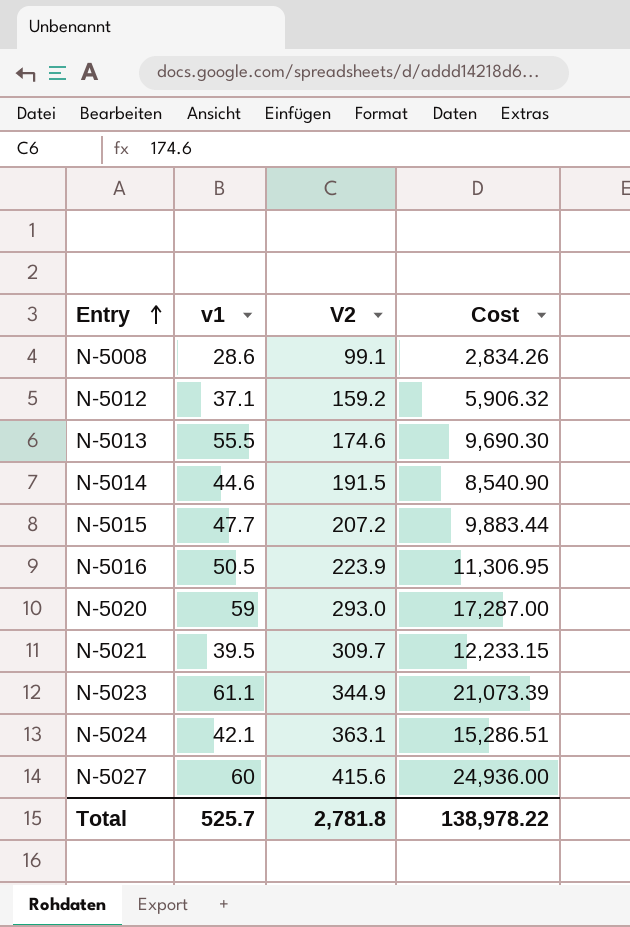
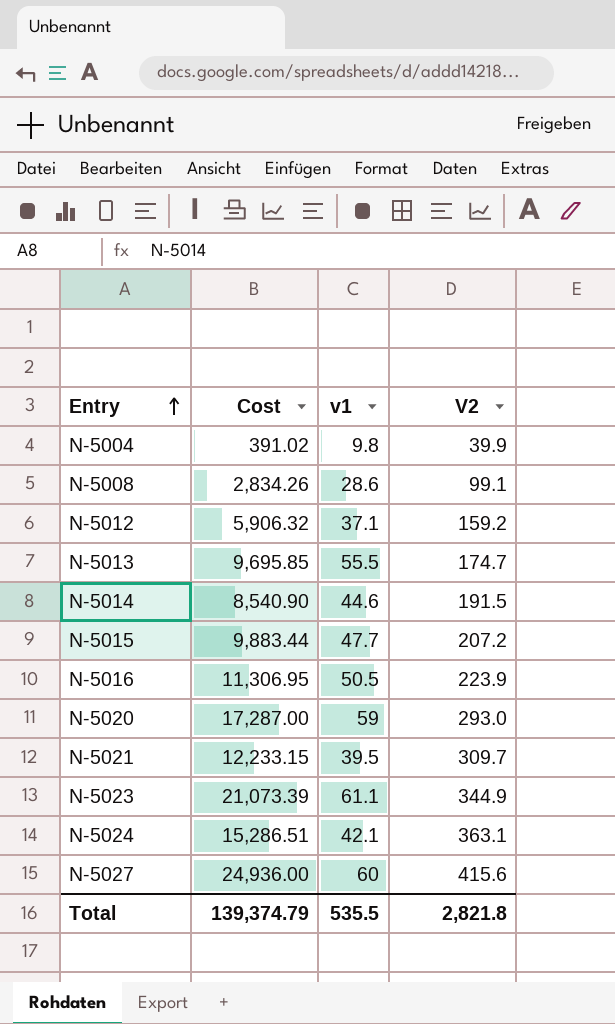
column Cost | position: 4 -> 2
row N-5004: none -> 391.02 | 9.8 | 39.9
N-5013 | Cost: 9,690.30 -> 9,695.85
N-5013 | V2: 174.6 -> 174.7
Total | Cost: 138,978.22 -> 139,374.79
Total | v1: 525.7 -> 535.5
Total | V2: 2,781.8 -> 2,821.8

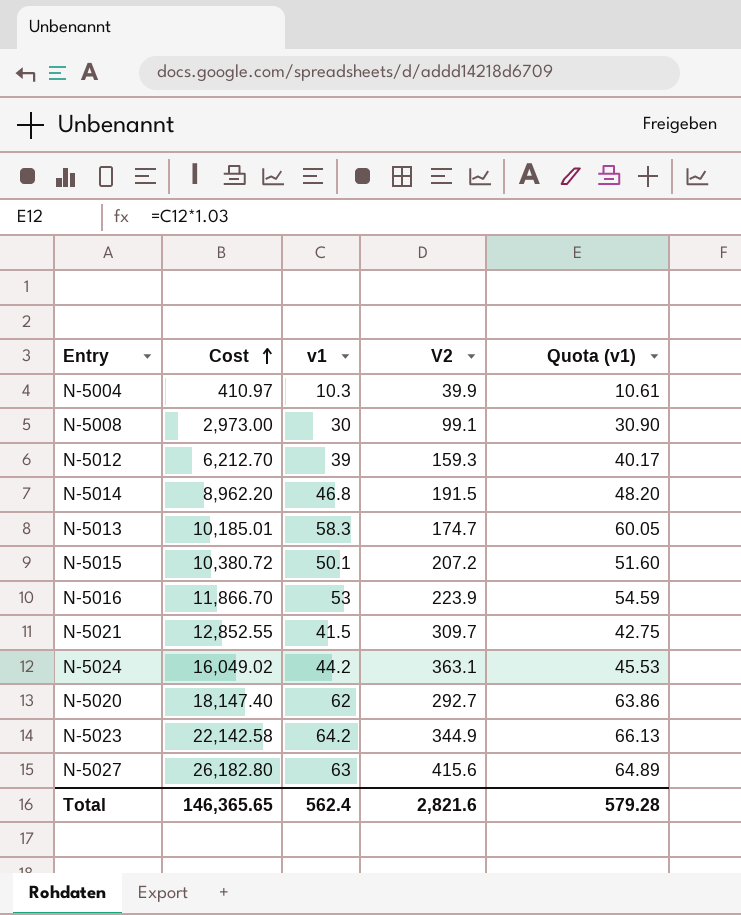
row order: Entry ascending -> Cost ascending
column Quota (v1) | formula: none -> [v1] * 1.03
N-5004 | Cost: 391.02 -> 410.97
N-5004 | v1: 9.8 -> 10.3
N-5008 | Cost: 2,834.26 -> 2,973.00
N-5008 | v1: 28.6 -> 30
N-5012 | Cost: 5,906.32 -> 6,212.70
N-5012 | v1: 37.1 -> 39
N-5012 | V2: 159.2 -> 159.3
N-5014 | Cost: 8,540.90 -> 8,962.20
N-5014 | v1: 44.6 -> 46.8
N-5013 | Cost: 9,695.85 -> 10,185.01
N-5013 | v1: 55.5 -> 58.3
N-5015 | Cost: 9,883.44 -> 10,380.72
N-5015 | v1: 47.7 -> 50.1
N-5016 | Cost: 11,306.95 -> 11,866.70
N-5016 | v1: 50.5 -> 53
N-5021 | Cost: 12,233.15 -> 12,852.55
N-5021 | v1: 39.5 -> 41.5
N-5024 | Cost: 15,286.51 -> 16,049.02
N-5024 | v1: 42.1 -> 44.2
N-5020 | Cost: 17,287.00 -> 18,147.40
N-5020 | v1: 59 -> 62
N-5020 | V2: 293.0 -> 292.7
N-5023 | Cost: 21,073.39 -> 22,142.58
N-5023 | v1: 61.1 -> 64.2
N-5027 | Cost: 24,936.00 -> 26,182.80
N-5027 | v1: 60 -> 63
Total | Cost: 139,374.79 -> 146,365.65
Total | v1: 535.5 -> 562.4
Total | V2: 2,821.8 -> 2,821.6

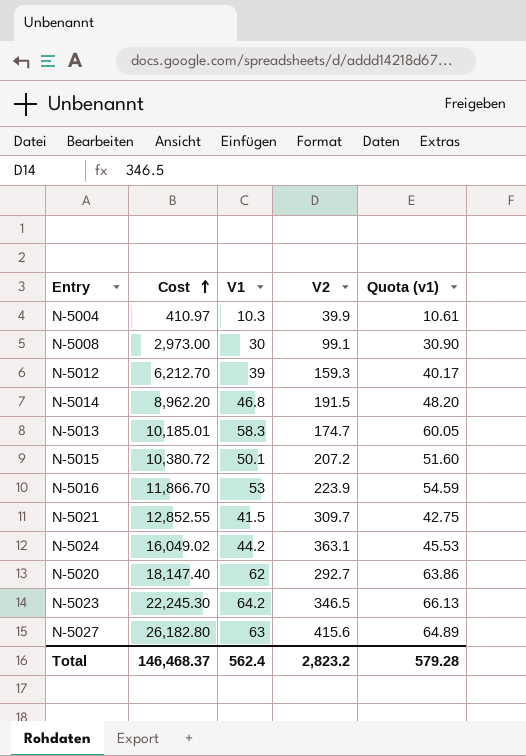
column name: v1 -> V1
N-5023 | Cost: 22,142.58 -> 22,245.30
N-5023 | V2: 344.9 -> 346.5
Total | Cost: 146,365.65 -> 146,468.37
Total | V2: 2,821.6 -> 2,823.2

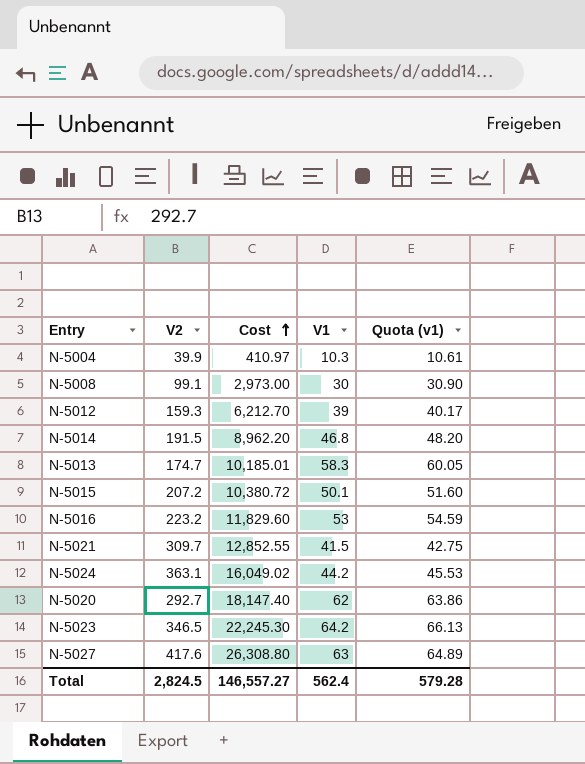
column V2 | position: 4 -> 2
N-5016 | V2: 223.9 -> 223.2
N-5016 | Cost: 11,866.70 -> 11,829.60
N-5027 | V2: 415.6 -> 417.6
N-5027 | Cost: 26,182.80 -> 26,308.80
Total | V2: 2,823.2 -> 2,824.5
Total | Cost: 146,468.37 -> 146,557.27

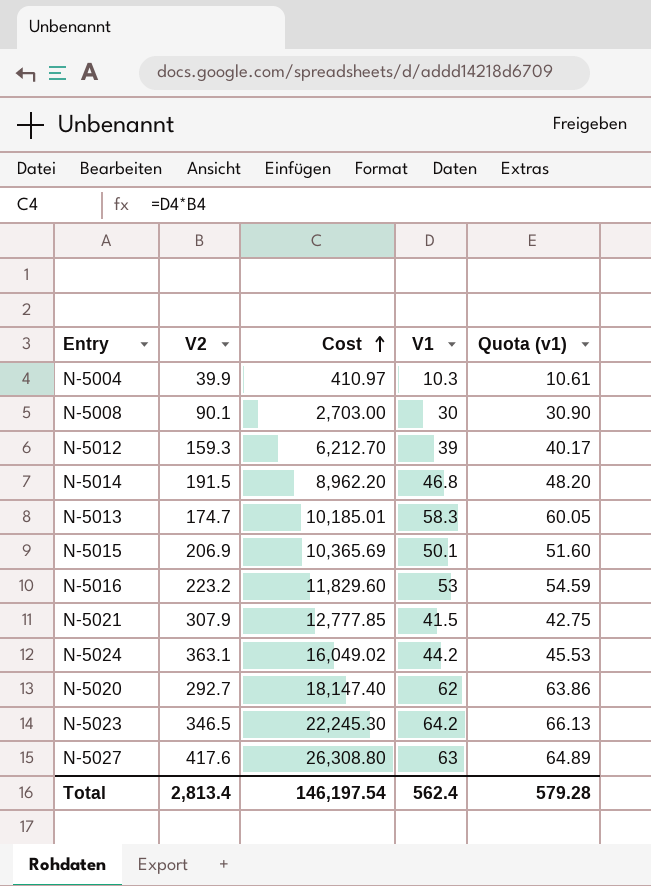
N-5008 | V2: 99.1 -> 90.1
N-5008 | Cost: 2,973.00 -> 2,703.00
N-5015 | V2: 207.2 -> 206.9
N-5015 | Cost: 10,380.72 -> 10,365.69
N-5021 | V2: 309.7 -> 307.9
N-5021 | Cost: 12,852.55 -> 12,777.85
Total | V2: 2,824.5 -> 2,813.4
Total | Cost: 146,557.27 -> 146,197.54

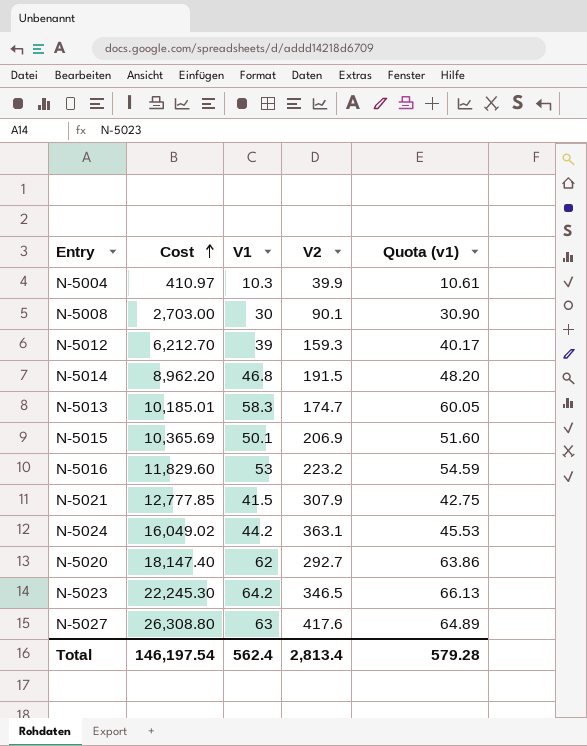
column V2 | position: 2 -> 4

